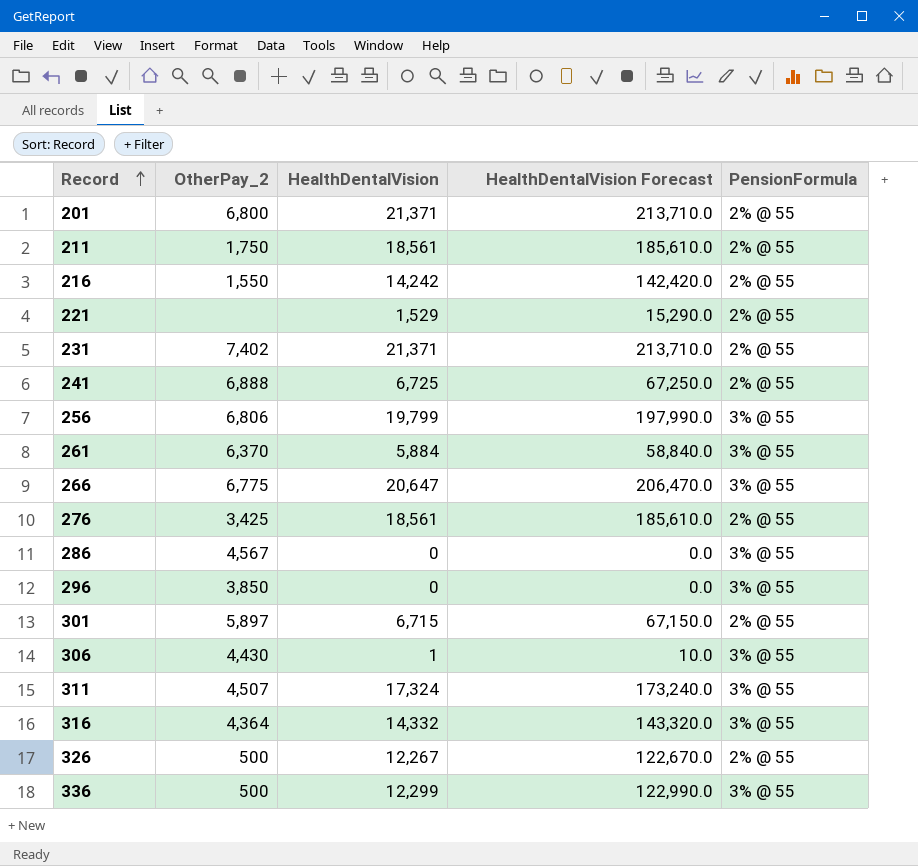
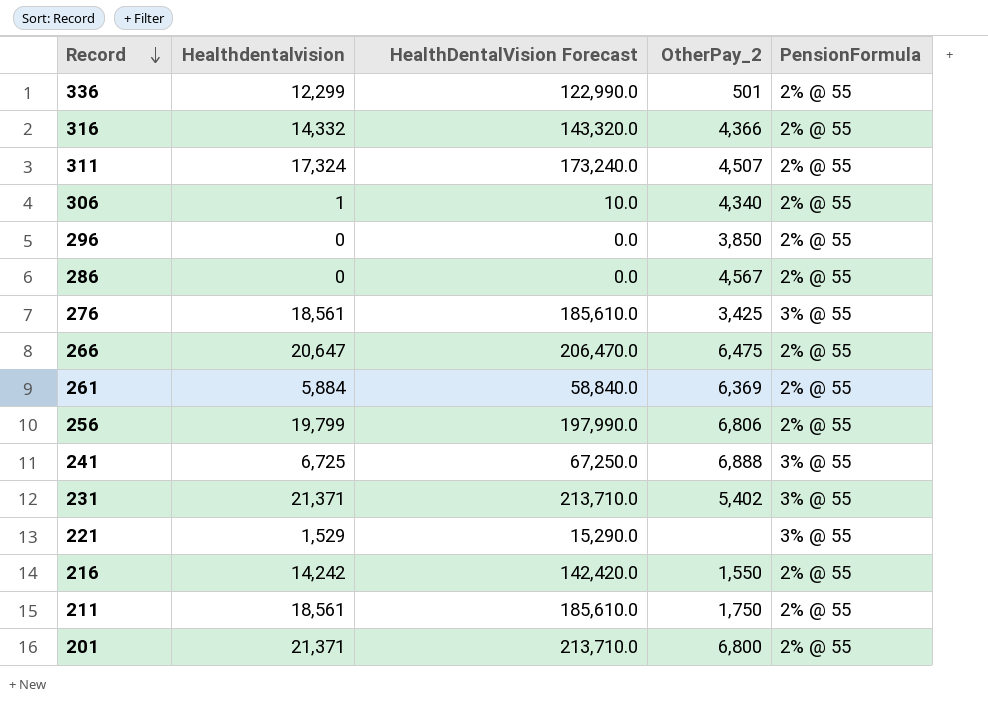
row order: Record ascending -> Record descending
column name: HealthDentalVision -> Healthdentalvision
column OtherPay_2 | position: 2 -> 4
row 301: 5,897 | 6,715 | 67,150.0 | 2% @ 55 -> none
row 326: 500 | 12,267 | 122,670.0 | 2% @ 55 -> none
336 | OtherPay_2: 500 -> 501
336 | PensionFormula: 3% @ 55 -> 2% @ 55
316 | OtherPay_2: 4,364 -> 4,366
316 | PensionFormula: 3% @ 55 -> 2% @ 55
311 | PensionFormula: 3% @ 55 -> 2% @ 55
306 | OtherPay_2: 4,430 -> 4,340
306 | PensionFormula: 3% @ 55 -> 2% @ 55
296 | PensionFormula: 3% @ 55 -> 2% @ 55
286 | PensionFormula: 3% @ 55 -> 2% @ 55
276 | PensionFormula: 2% @ 55 -> 3% @ 55
266 | OtherPay_2: 6,775 -> 6,475
266 | PensionFormula: 3% @ 55 -> 2% @ 55
261 | OtherPay_2: 6,370 -> 6,369
261 | PensionFormula: 3% @ 55 -> 2% @ 55
256 | PensionFormula: 3% @ 55 -> 2% @ 55
241 | PensionFormula: 2% @ 55 -> 3% @ 55
231 | OtherPay_2: 7,402 -> 5,402
231 | PensionFormula: 2% @ 55 -> 3% @ 55
221 | PensionFormula: 2% @ 55 -> 3% @ 55

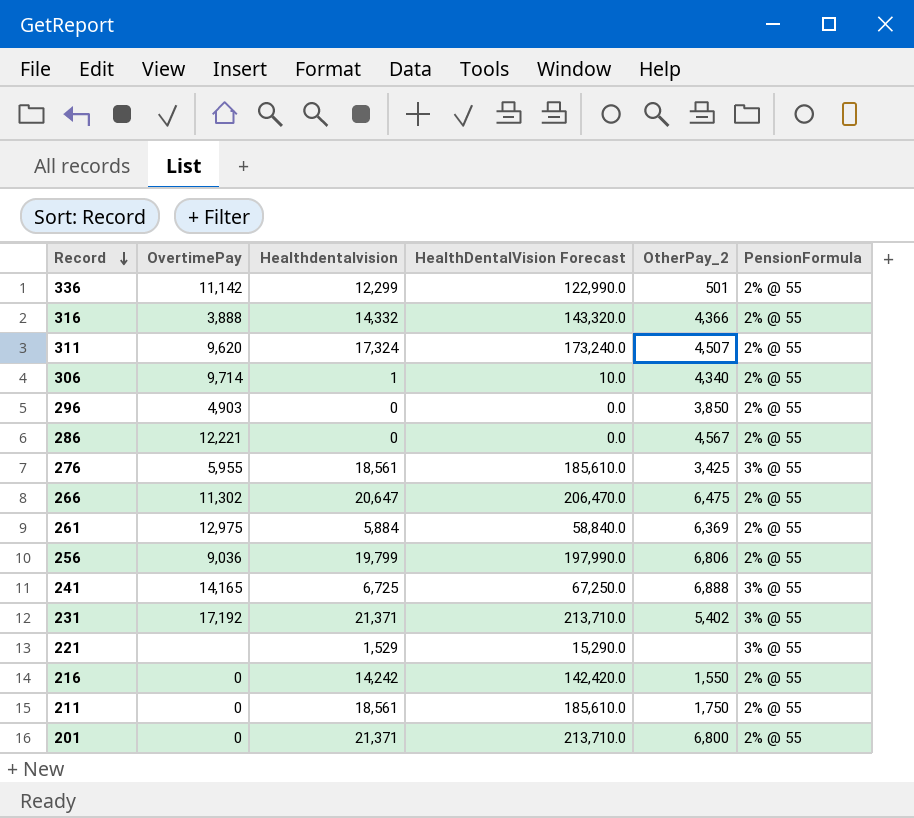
column OvertimePay | position: none -> 2

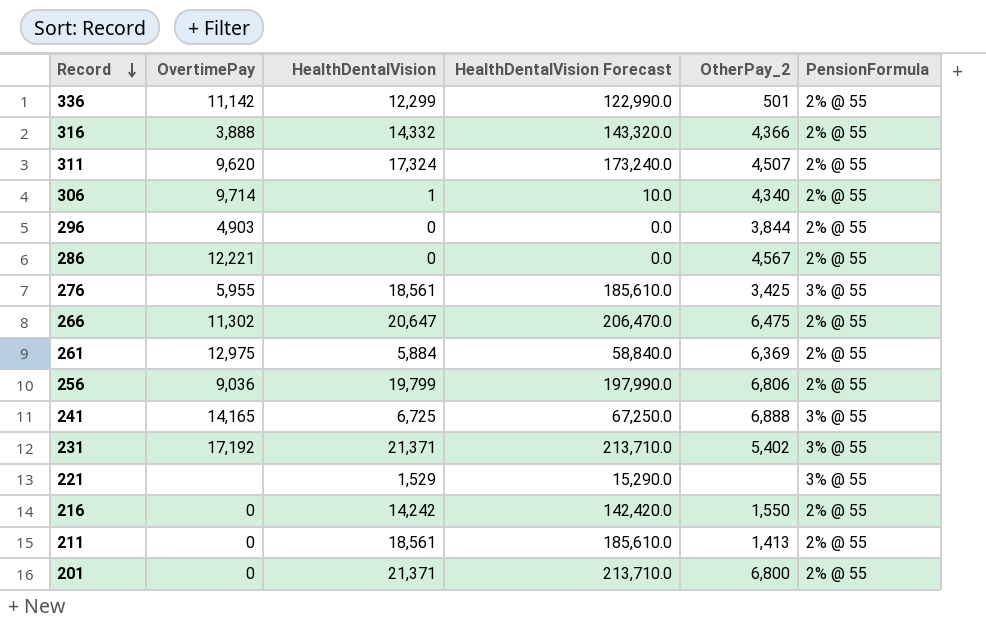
column name: Healthdentalvision -> HealthDentalVision
296 | OtherPay_2: 3,850 -> 3,844
211 | OtherPay_2: 1,750 -> 1,413

